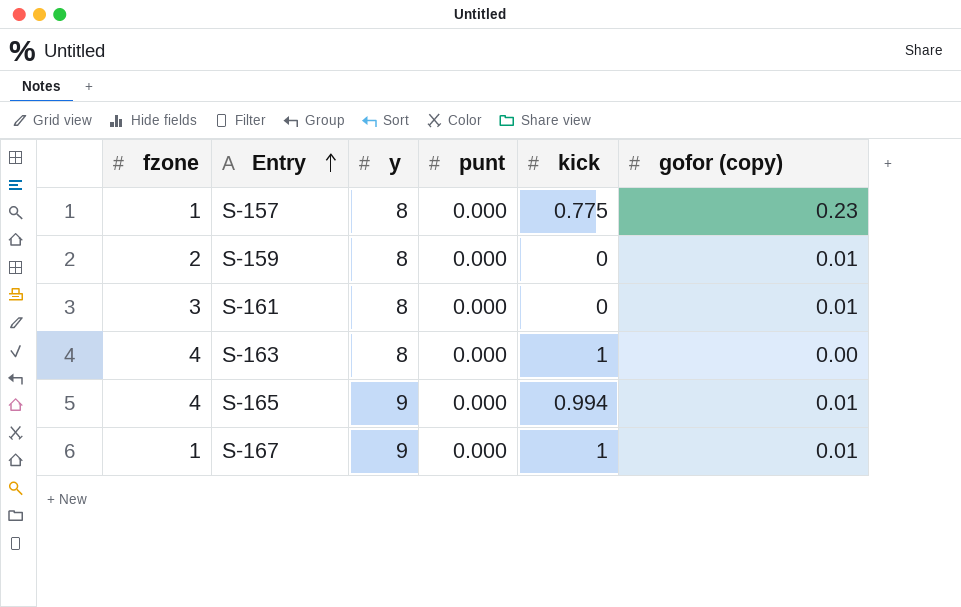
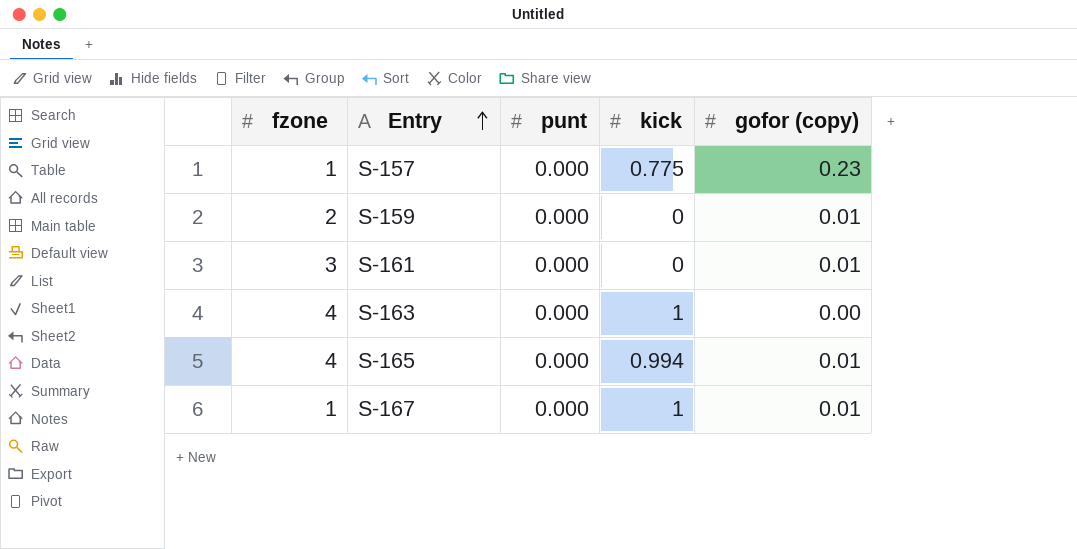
column y | position: 3 -> none

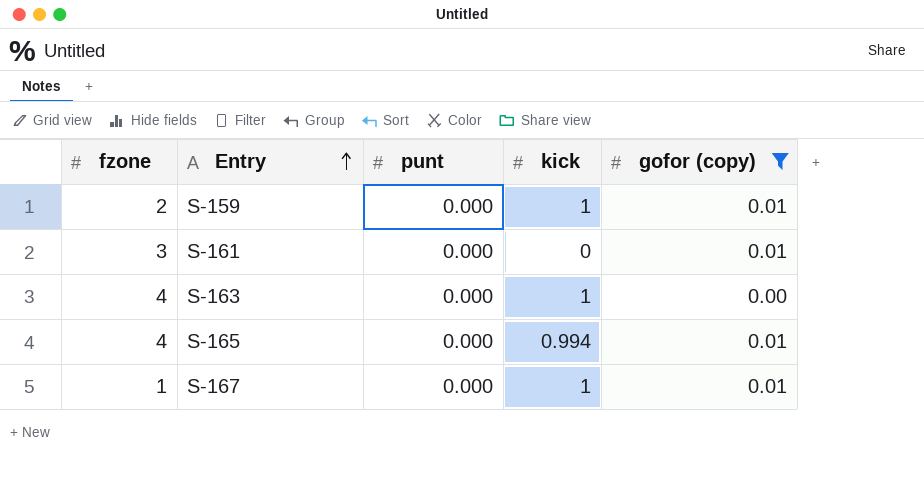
filter: none -> gofor (copy) != 0.23
S-159 | kick: 0 -> 1

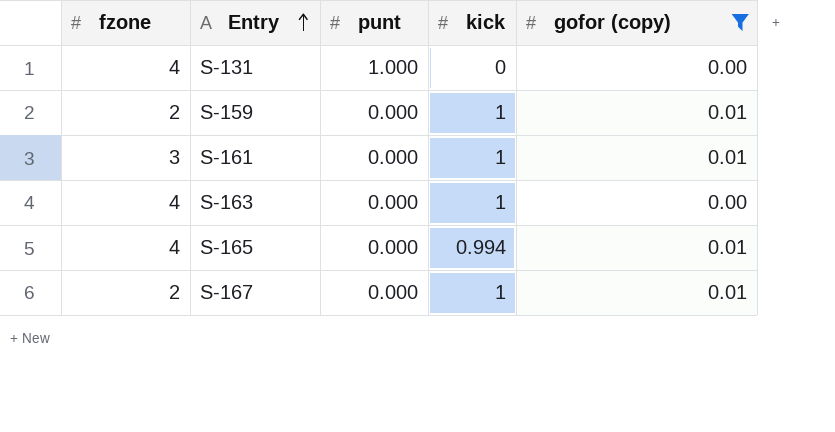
row S-131: none -> 4 | 1.000 | 0 | 0.00
S-161 | kick: 0 -> 1
S-167 | fzone: 1 -> 2

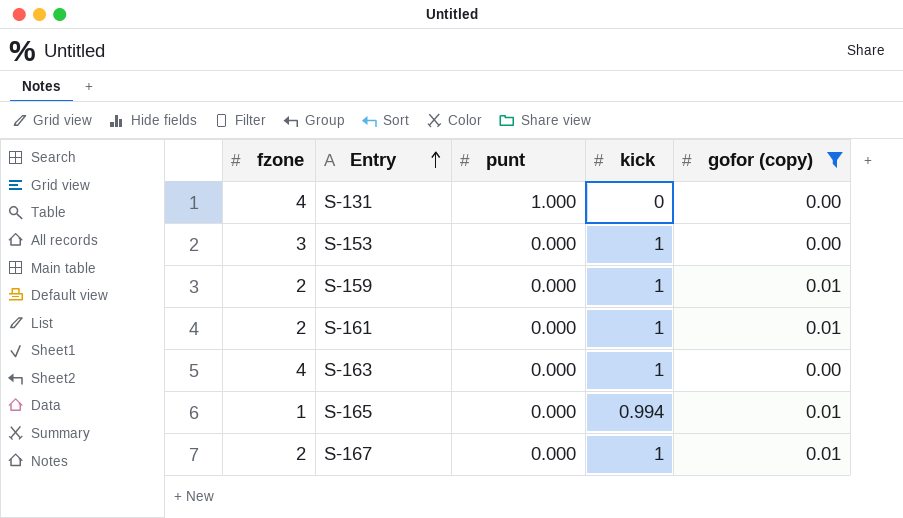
row S-153: none -> 3 | 0.000 | 1 | 0.00
S-161 | fzone: 3 -> 2
S-165 | fzone: 4 -> 1

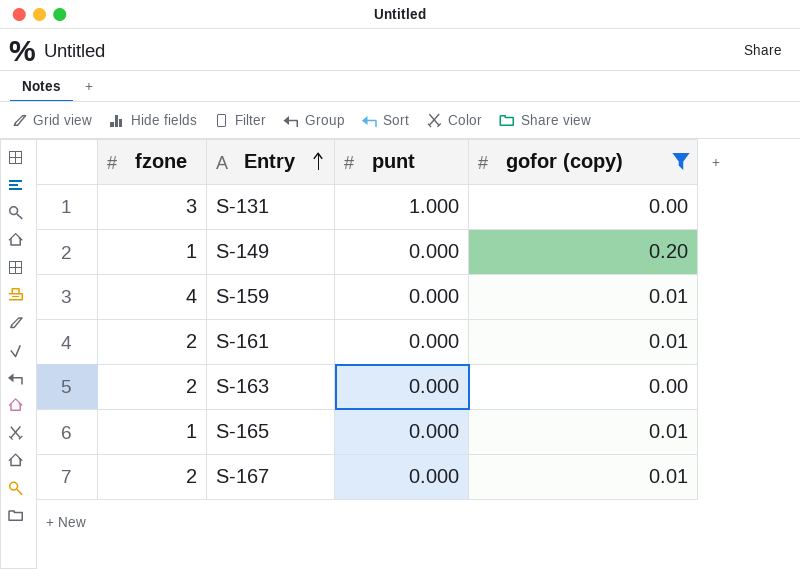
column kick | position: 4 -> none
row S-153: 3 | 0.000 | 1 | 0.00 -> none
S-131 | fzone: 4 -> 3
row S-149: none -> 1 | 0.000 | 0.20
S-159 | fzone: 2 -> 4
S-163 | fzone: 4 -> 2

